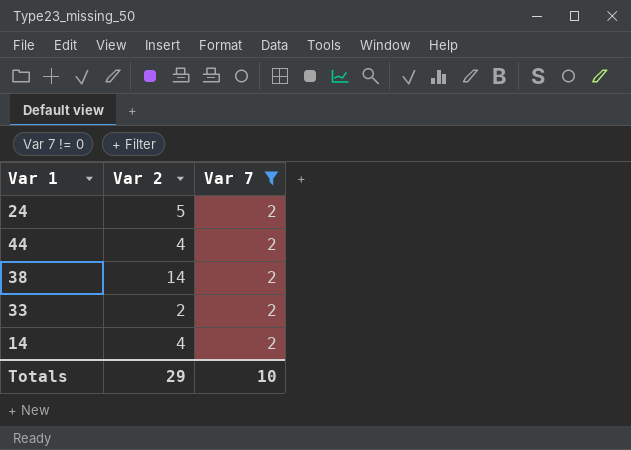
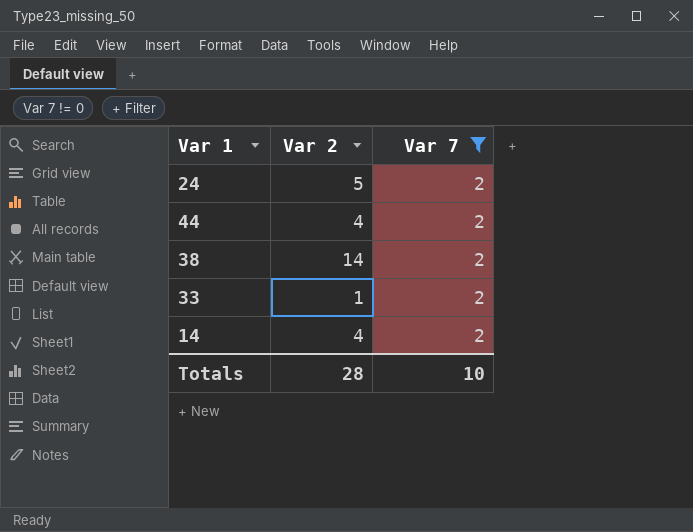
33 | Var 2: 2 -> 1
Totals | Var 2: 29 -> 28

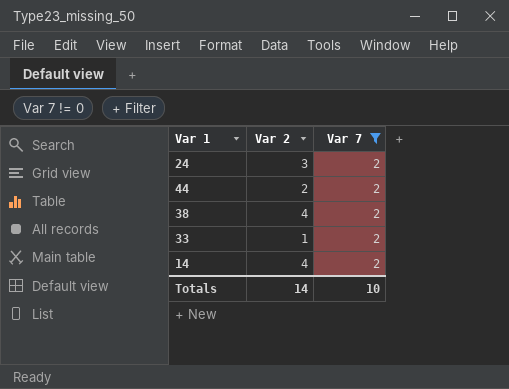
24 | Var 2: 5 -> 3
44 | Var 2: 4 -> 2
38 | Var 2: 14 -> 4
Totals | Var 2: 28 -> 14

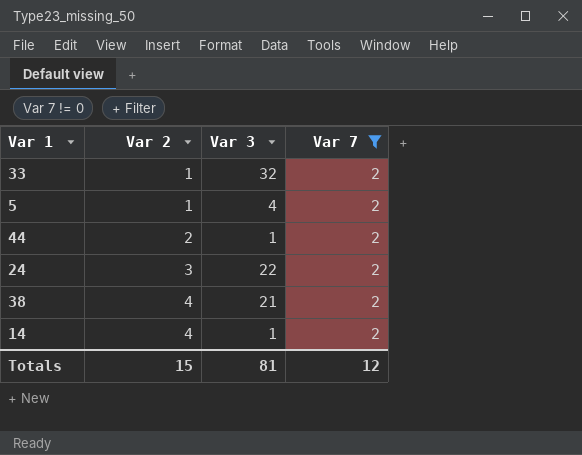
row order: none -> Var 2 ascending
column Var 3 | position: none -> 3
row 5: none -> 1 | 4 | 2
Totals | Var 2: 14 -> 15
Totals | Var 7: 10 -> 12

